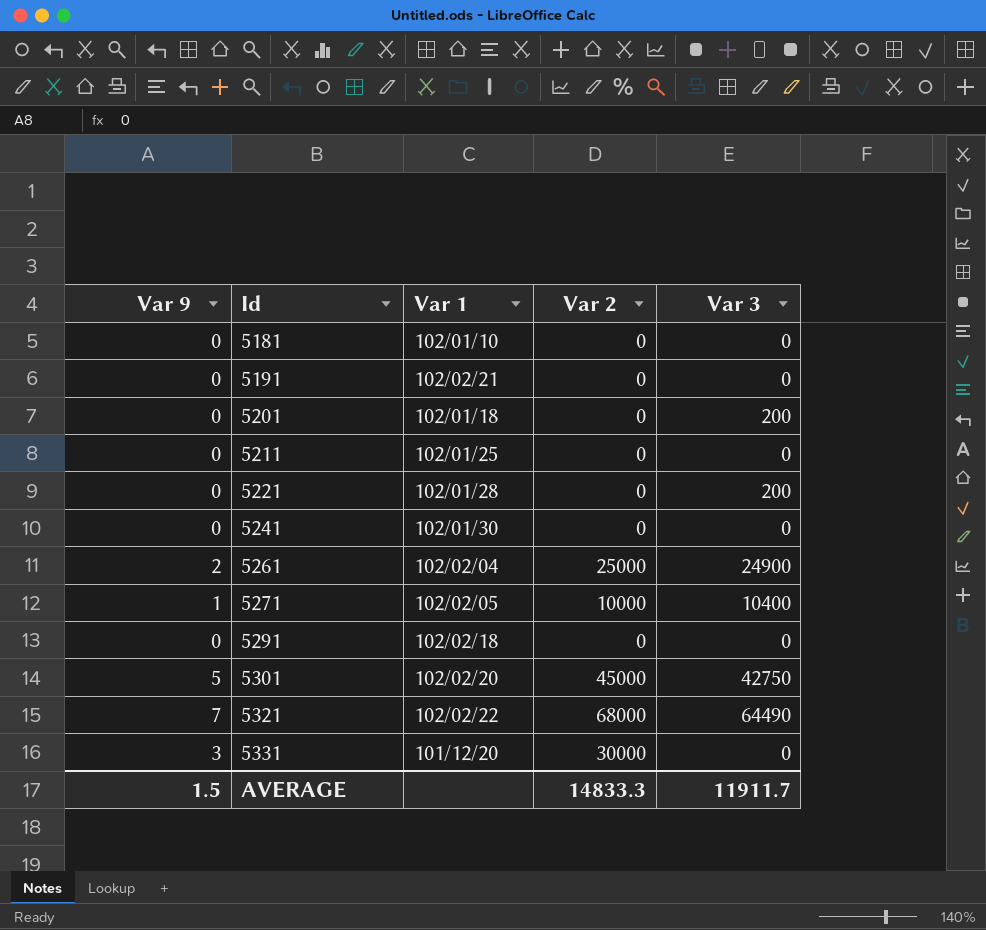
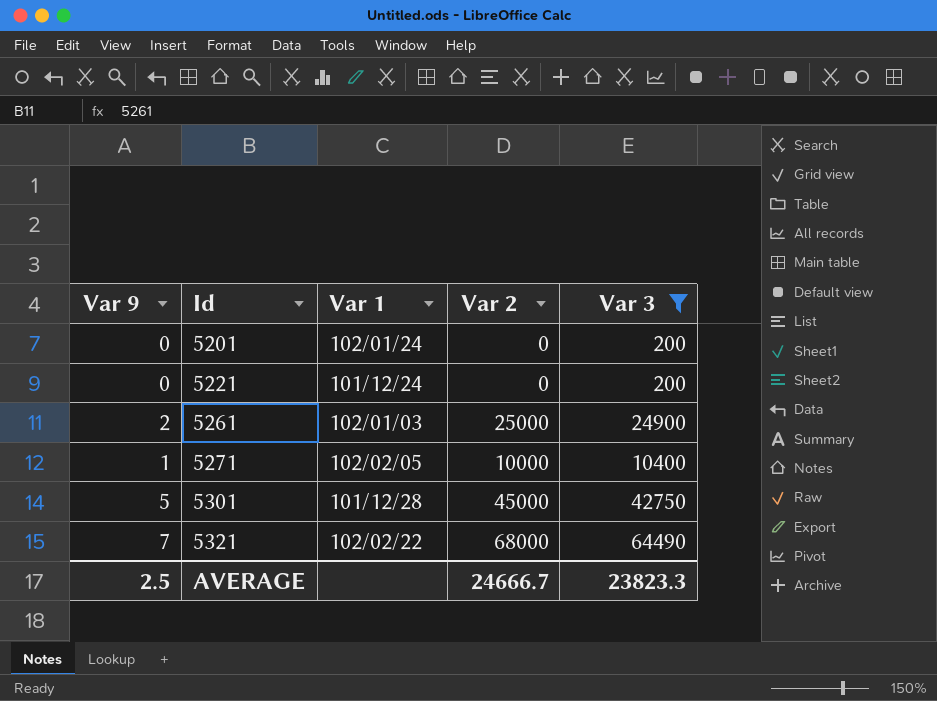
filter: none -> Var 3 != 0
5201 | Var 1: 102/01/18 -> 102/01/24
5221 | Var 1: 102/01/28 -> 101/12/24
5261 | Var 1: 102/02/04 -> 102/01/03
5301 | Var 1: 102/02/20 -> 101/12/28
AVERAGE | Var 9: 1.5 -> 2.5
AVERAGE | Var 2: 14833.3 -> 24666.7
AVERAGE | Var 3: 11911.7 -> 23823.3

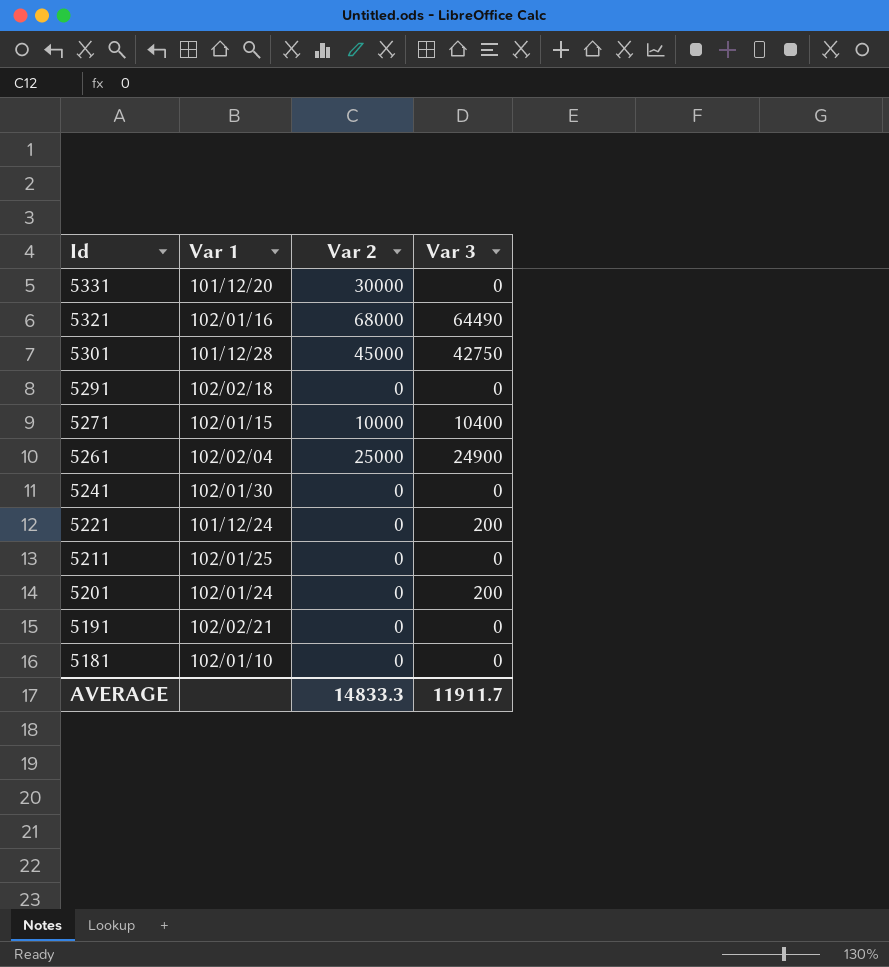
filter: Var 3 != 0 -> none
row order: Id ascending -> Id descending
column Var 9 | position: 1 -> none
5321 | Var 1: 102/02/22 -> 102/01/16
5271 | Var 1: 102/02/05 -> 102/01/15
5261 | Var 1: 102/01/03 -> 102/02/04
AVERAGE | Var 2: 24666.7 -> 14833.3
AVERAGE | Var 3: 23823.3 -> 11911.7

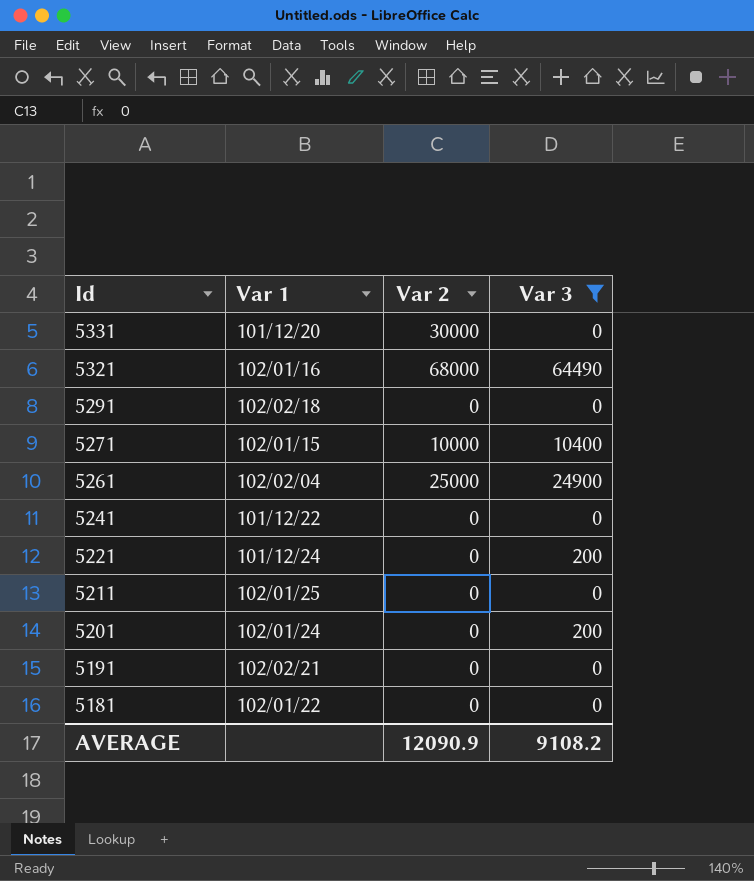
filter: none -> Var 3 != 42750
5241 | Var 1: 102/01/30 -> 101/12/22
5181 | Var 1: 102/01/10 -> 102/01/22
AVERAGE | Var 2: 14833.3 -> 12090.9
AVERAGE | Var 3: 11911.7 -> 9108.2

